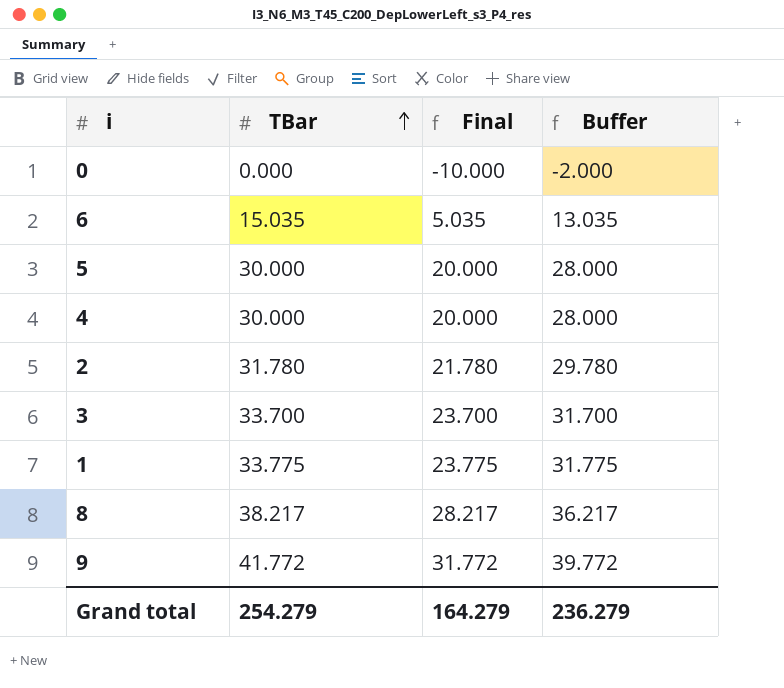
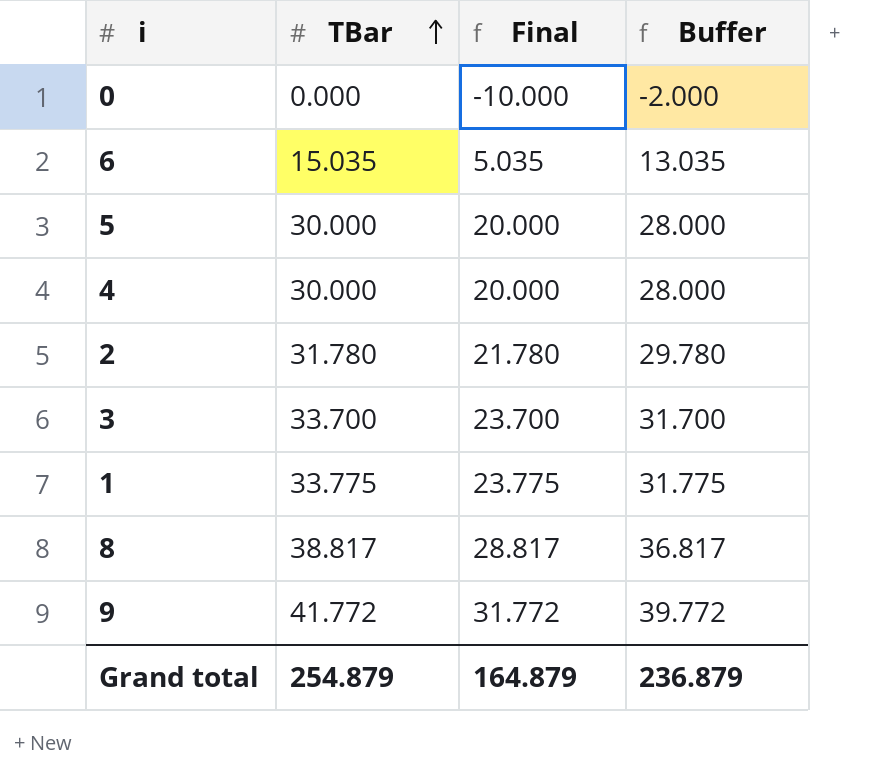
8 | TBar: 38.217 -> 38.817
8 | Final: 28.217 -> 28.817
8 | Buffer: 36.217 -> 36.817
Grand total | TBar: 254.279 -> 254.879
Grand total | Final: 164.279 -> 164.879
Grand total | Buffer: 236.279 -> 236.879

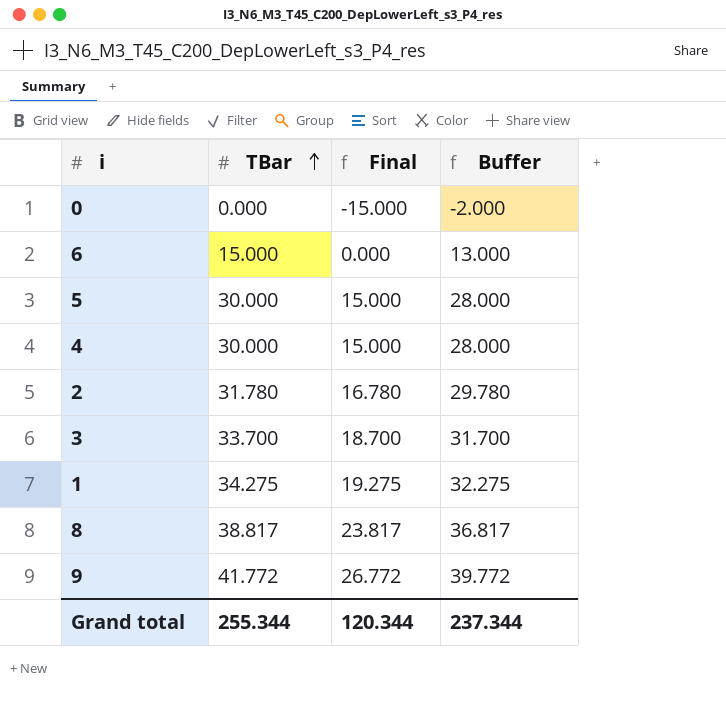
column Final | formula: [TBar] - 10 -> [TBar] - 15
6 | TBar: 15.035 -> 15.000
6 | Buffer: 13.035 -> 13.000
1 | TBar: 33.775 -> 34.275
1 | Buffer: 31.775 -> 32.275
Grand total | TBar: 254.879 -> 255.344
Grand total | Final: 164.879 -> 120.344
Grand total | Buffer: 236.879 -> 237.344

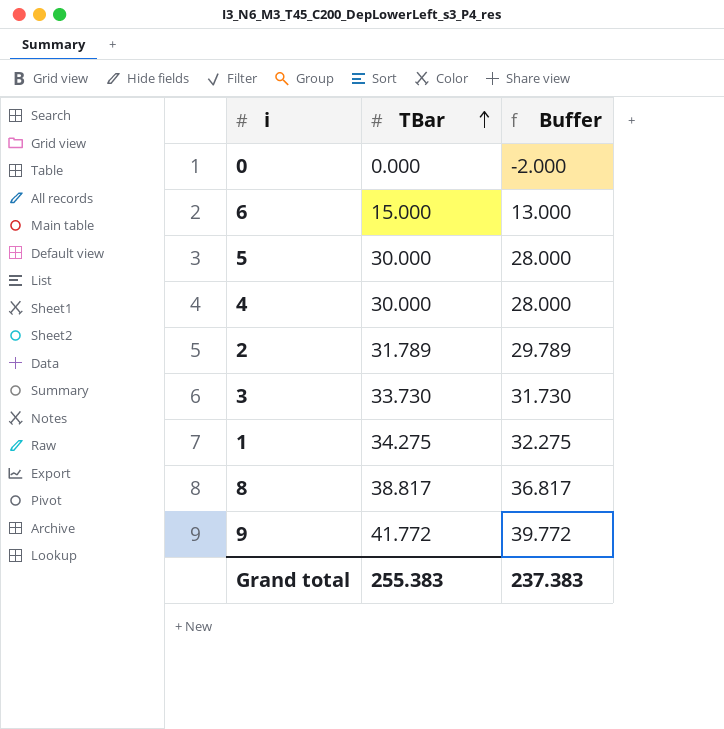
column Final | formula: [TBar] - 15 -> none
2 | TBar: 31.780 -> 31.789
2 | Buffer: 29.780 -> 29.789
3 | TBar: 33.700 -> 33.730
3 | Buffer: 31.700 -> 31.730
Grand total | TBar: 255.344 -> 255.383
Grand total | Buffer: 237.344 -> 237.383

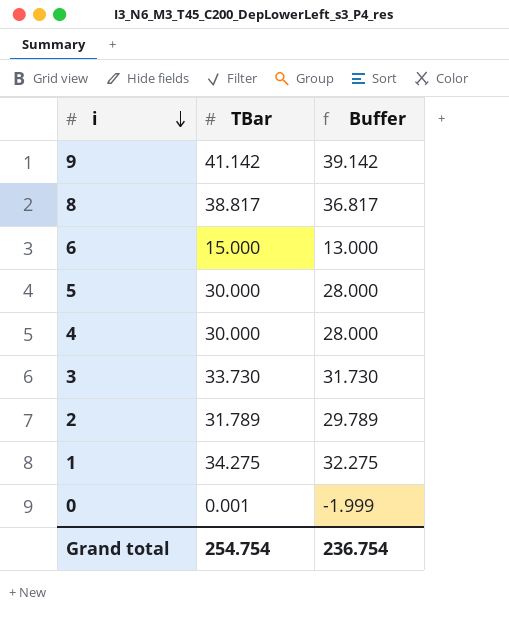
row order: TBar ascending -> i descending
9 | TBar: 41.772 -> 41.142
9 | Buffer: 39.772 -> 39.142
0 | TBar: 0.000 -> 0.001
0 | Buffer: -2.000 -> -1.999
Grand total | TBar: 255.383 -> 254.754
Grand total | Buffer: 237.383 -> 236.754

